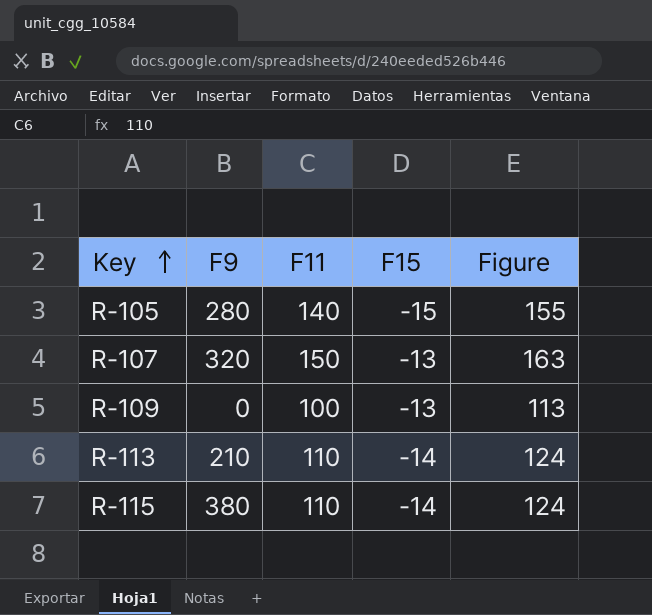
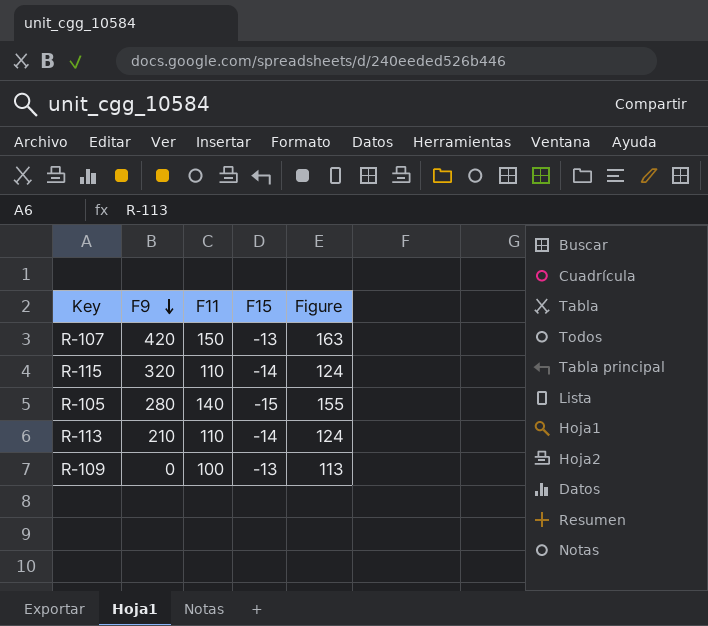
row order: Key ascending -> F9 descending
R-107 | F9: 320 -> 420
R-115 | F9: 380 -> 320

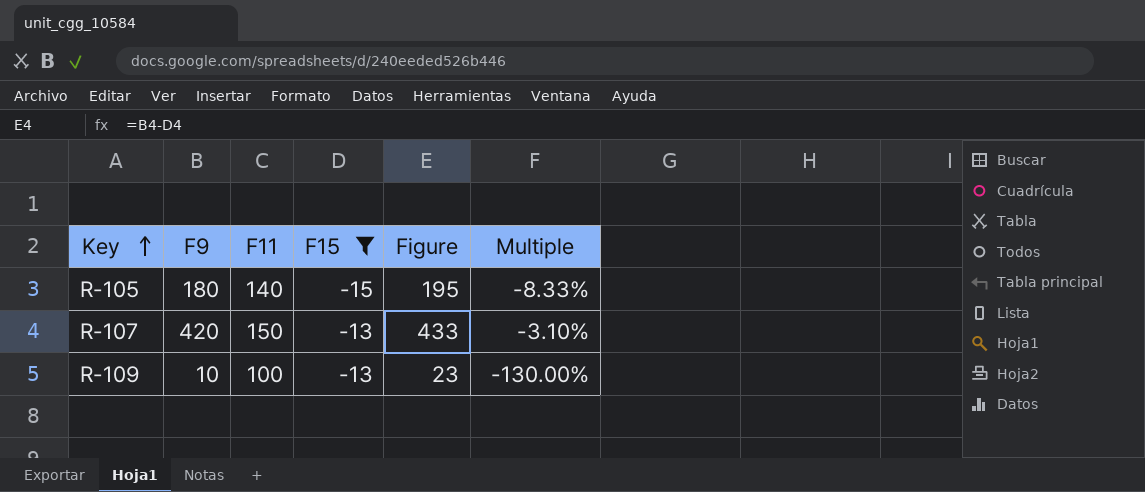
filter: none -> F15 != -14
row order: F9 descending -> Key ascending
column Figure | formula: [F11] - [F15] -> [F9] - [F15]
column Multiple | formula: none -> [F15] / [F9]
R-105 | F9: 280 -> 180
R-109 | F9: 0 -> 10

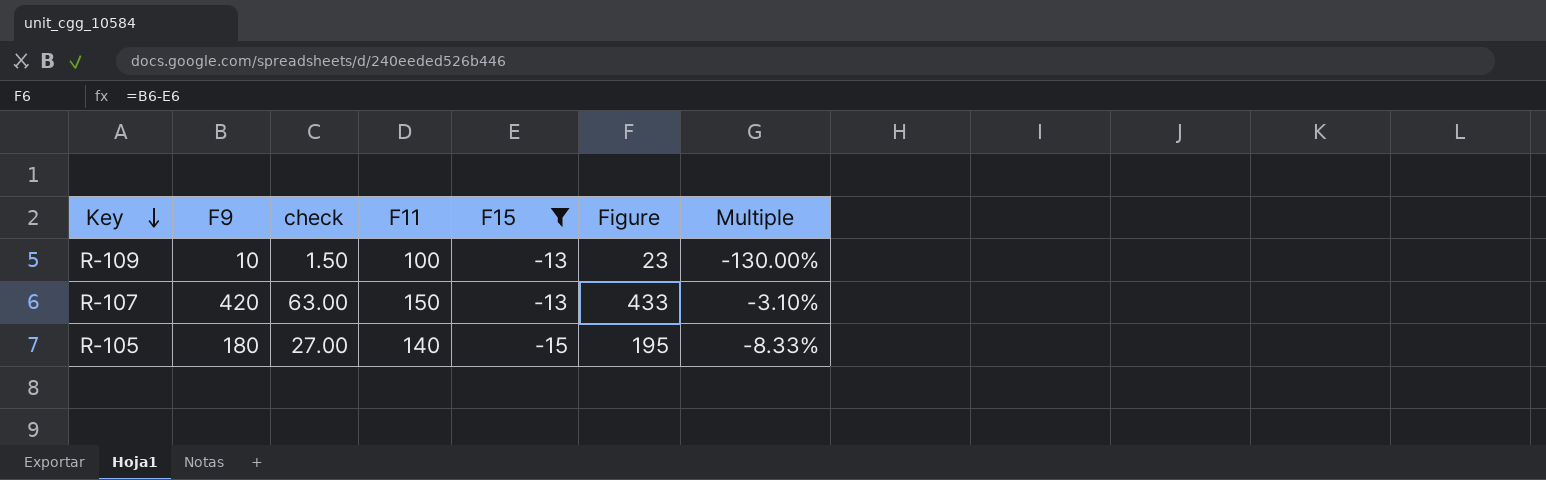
row order: Key ascending -> Key descending
column check | formula: none -> [F9] * 0.15

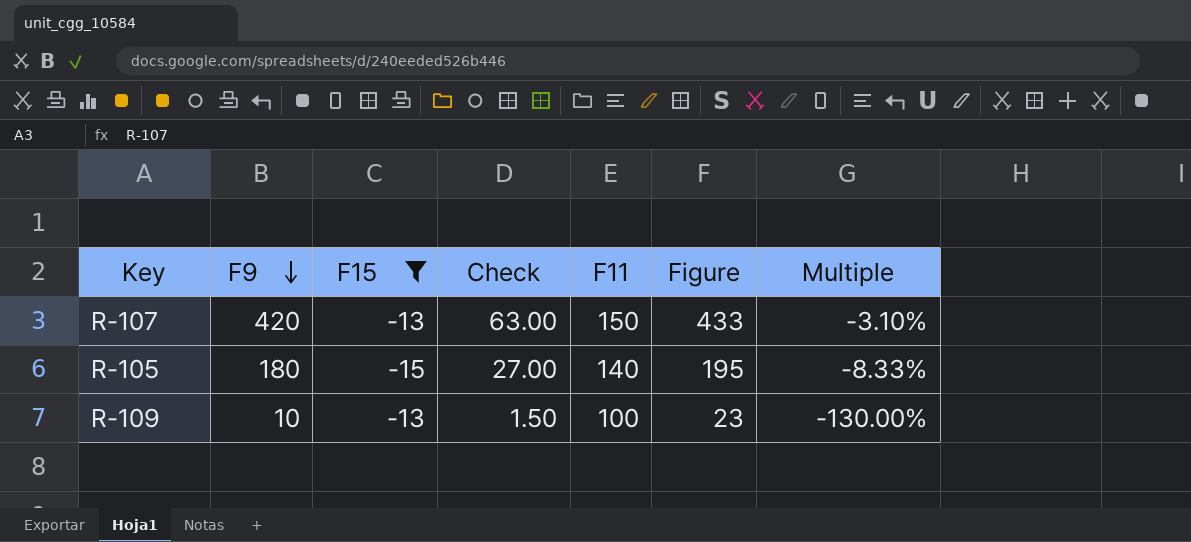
row order: Key descending -> F9 descending
column F15 | position: 5 -> 3
column name: check -> Check

